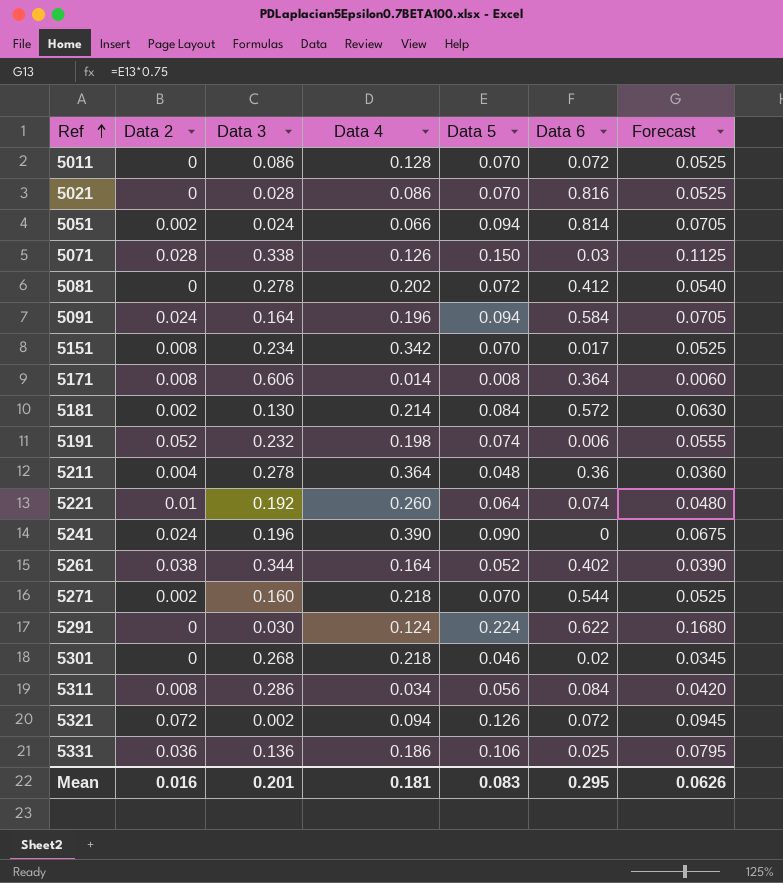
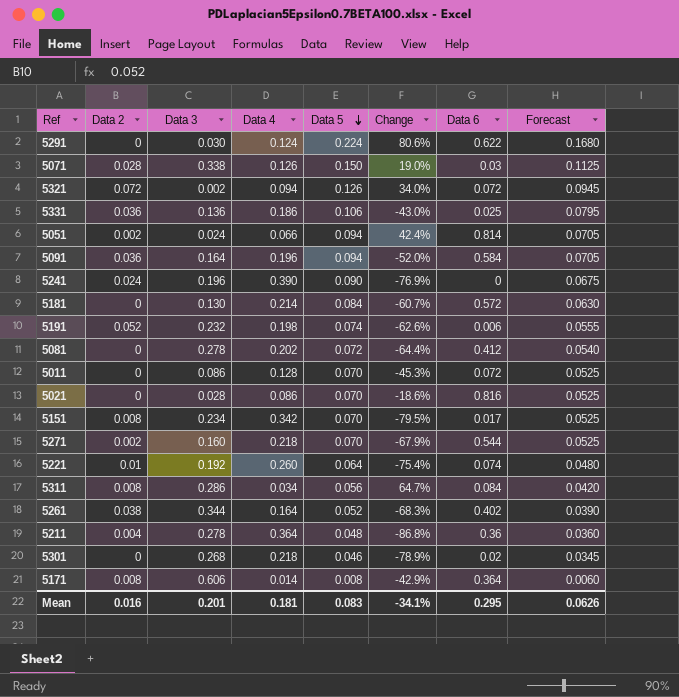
row order: Ref ascending -> Data 5 descending
column Change | formula: none -> ([Data 5] - [Data 4]) / [Data 4]
5091 | Data 2: 0.024 -> 0.036
5181 | Data 2: 0.002 -> 0

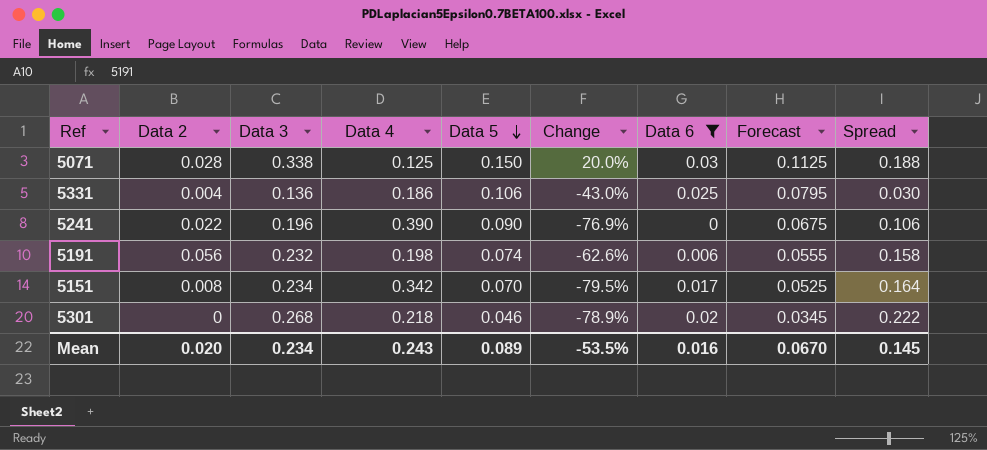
filter: none -> Data 6 <= 0.03
column Spread | formula: none -> [Data 3] - [Data 5]
5071 | Data 4: 0.126 -> 0.125
5071 | Change: 19.0% -> 20.0%
5331 | Data 2: 0.036 -> 0.004
5241 | Data 2: 0.024 -> 0.022
5191 | Data 2: 0.052 -> 0.056
Mean | Data 2: 0.016 -> 0.020
Mean | Data 3: 0.201 -> 0.234
Mean | Data 4: 0.181 -> 0.243
Mean | Data 5: 0.083 -> 0.089
Mean | Change: -34.1% -> -53.5%
Mean | Data 6: 0.295 -> 0.016
Mean | Forecast: 0.0626 -> 0.0670

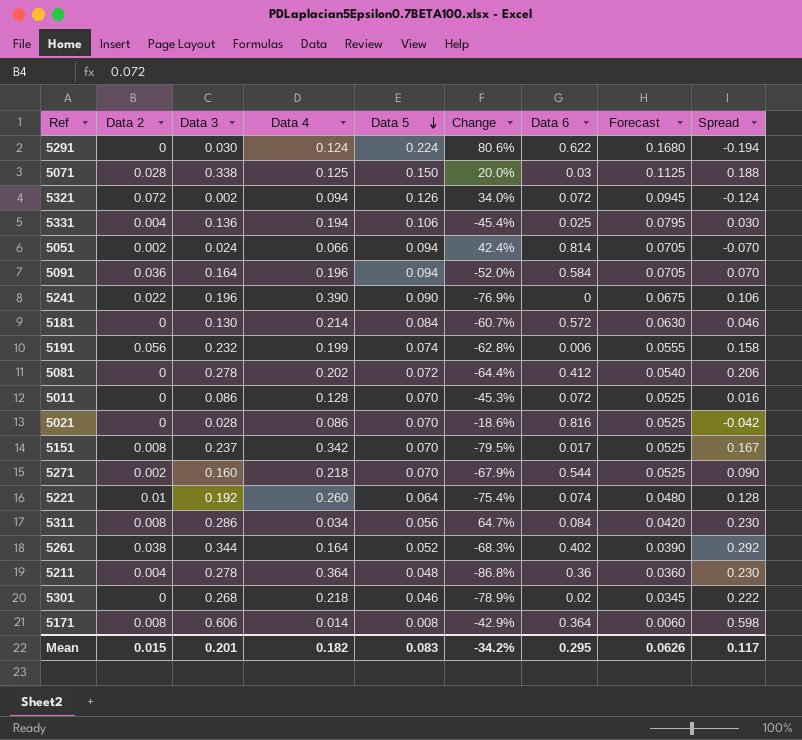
filter: Data 6 <= 0.03 -> none
5331 | Data 4: 0.186 -> 0.194
5331 | Change: -43.0% -> -45.4%
5191 | Data 4: 0.198 -> 0.199
5191 | Change: -62.6% -> -62.8%
5151 | Data 3: 0.234 -> 0.237
5151 | Spread: 0.164 -> 0.167
Mean | Data 2: 0.020 -> 0.015
Mean | Data 3: 0.234 -> 0.201
Mean | Data 4: 0.243 -> 0.182
Mean | Data 5: 0.089 -> 0.083
Mean | Change: -53.5% -> -34.2%
Mean | Data 6: 0.016 -> 0.295
Mean | Forecast: 0.0670 -> 0.0626
Mean | Spread: 0.145 -> 0.117

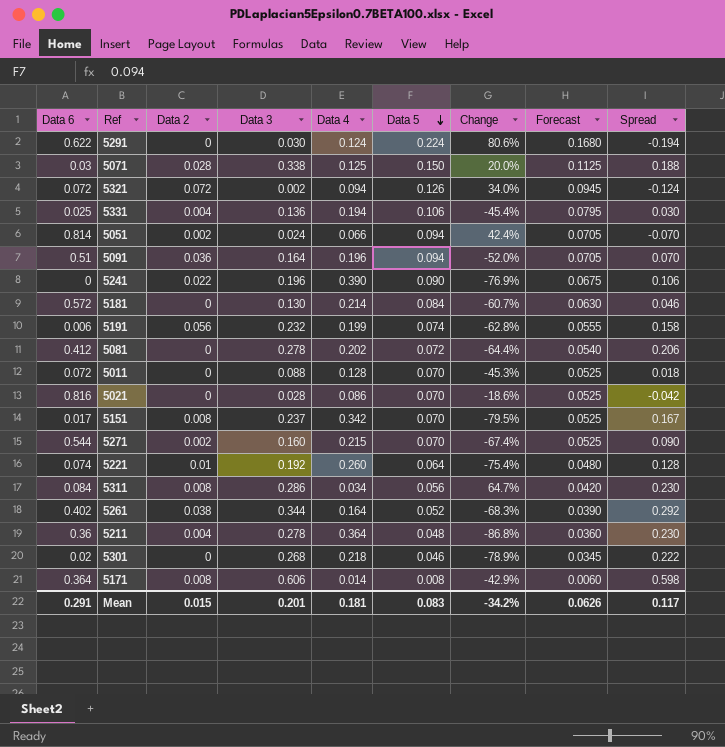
column Data 6 | position: 7 -> 1
5091 | Data 6: 0.584 -> 0.51
5011 | Data 3: 0.086 -> 0.088
5011 | Spread: 0.016 -> 0.018
5271 | Data 4: 0.218 -> 0.215
5271 | Change: -67.9% -> -67.4%
Mean | Data 6: 0.295 -> 0.291
Mean | Data 4: 0.182 -> 0.181

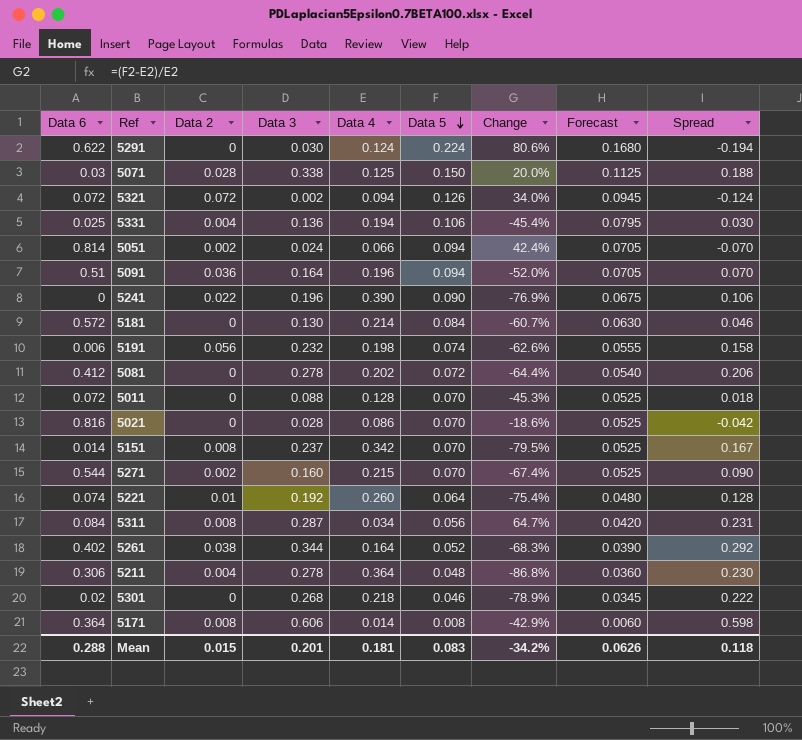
5191 | Data 4: 0.199 -> 0.198
5191 | Change: -62.8% -> -62.6%
5151 | Data 6: 0.017 -> 0.014
5311 | Data 3: 0.286 -> 0.287
5311 | Spread: 0.230 -> 0.231
5211 | Data 6: 0.36 -> 0.306
Mean | Data 6: 0.291 -> 0.288
Mean | Spread: 0.117 -> 0.118

